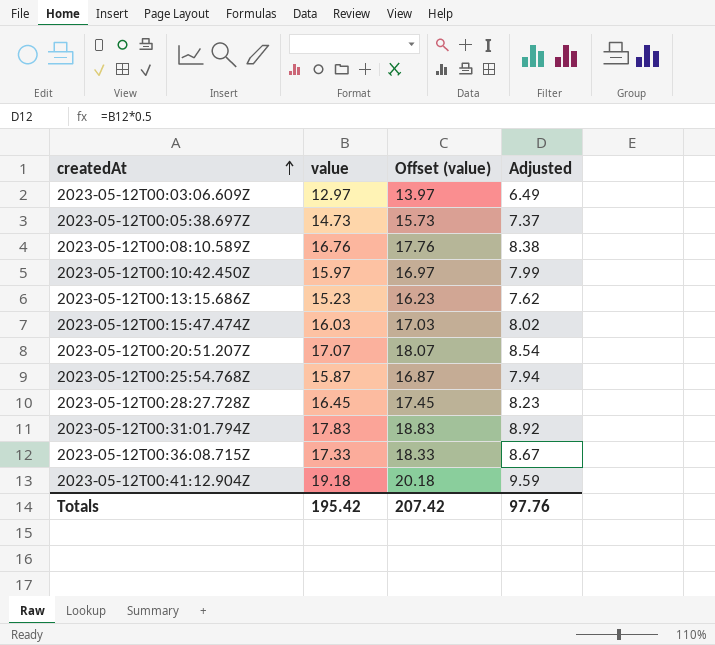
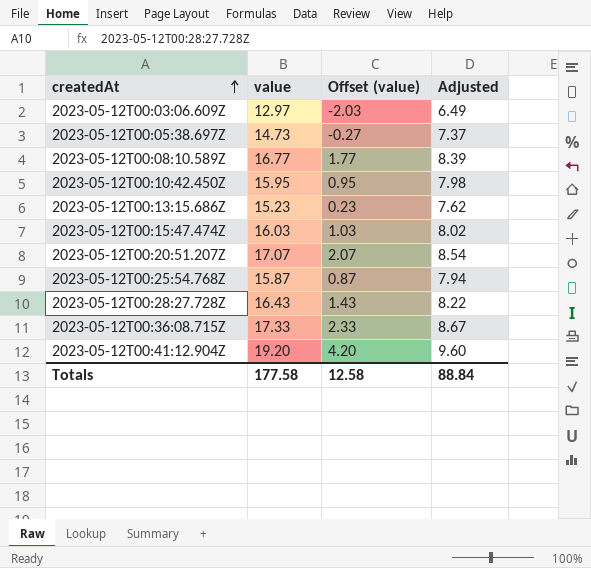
column Offset (value) | formula: [value] + 1 -> [value] - 15
row 2023-05-12T00:31:01.794Z: 17.83 | 18.83 | 8.92 -> none
2023-05-12T00:08:10.589Z | value: 16.76 -> 16.77
2023-05-12T00:08:10.589Z | Adjusted: 8.38 -> 8.39
2023-05-12T00:10:42.450Z | value: 15.97 -> 15.95
2023-05-12T00:10:42.450Z | Adjusted: 7.99 -> 7.98
2023-05-12T00:28:27.728Z | value: 16.45 -> 16.43
2023-05-12T00:28:27.728Z | Adjusted: 8.23 -> 8.22
2023-05-12T00:41:12.904Z | value: 19.18 -> 19.20
2023-05-12T00:41:12.904Z | Adjusted: 9.59 -> 9.60
Totals | value: 195.42 -> 177.58
Totals | Offset (value): 207.42 -> 12.58
Totals | Adjusted: 97.76 -> 88.84

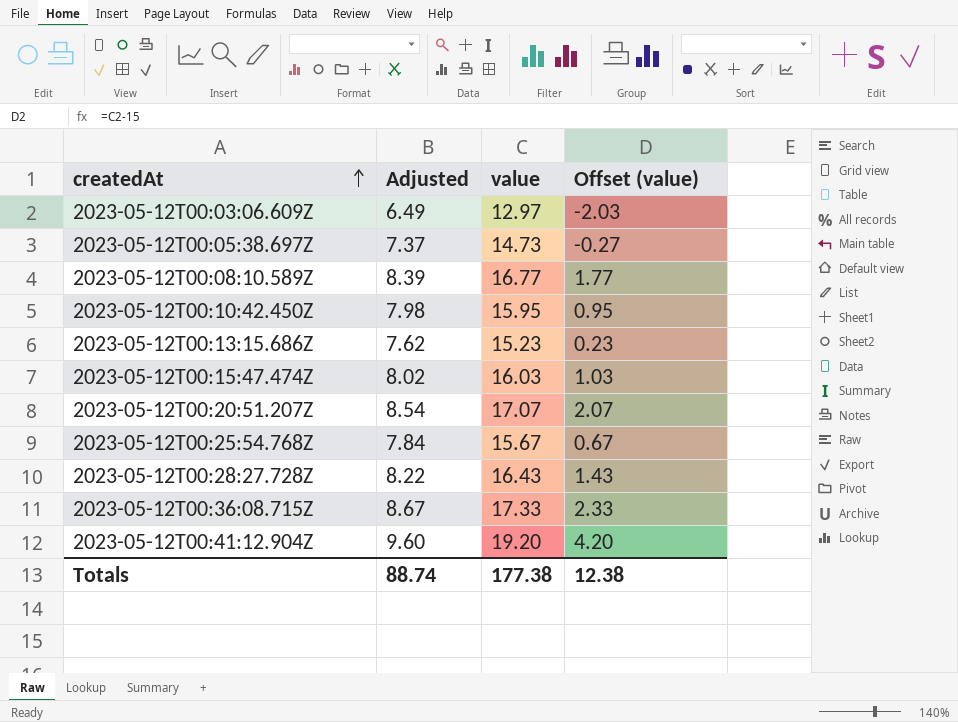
column Adjusted | position: 4 -> 2
2023-05-12T00:25:54.768Z | Adjusted: 7.94 -> 7.84
2023-05-12T00:25:54.768Z | value: 15.87 -> 15.67
2023-05-12T00:25:54.768Z | Offset (value): 0.87 -> 0.67
Totals | Adjusted: 88.84 -> 88.74
Totals | value: 177.58 -> 177.38
Totals | Offset (value): 12.58 -> 12.38

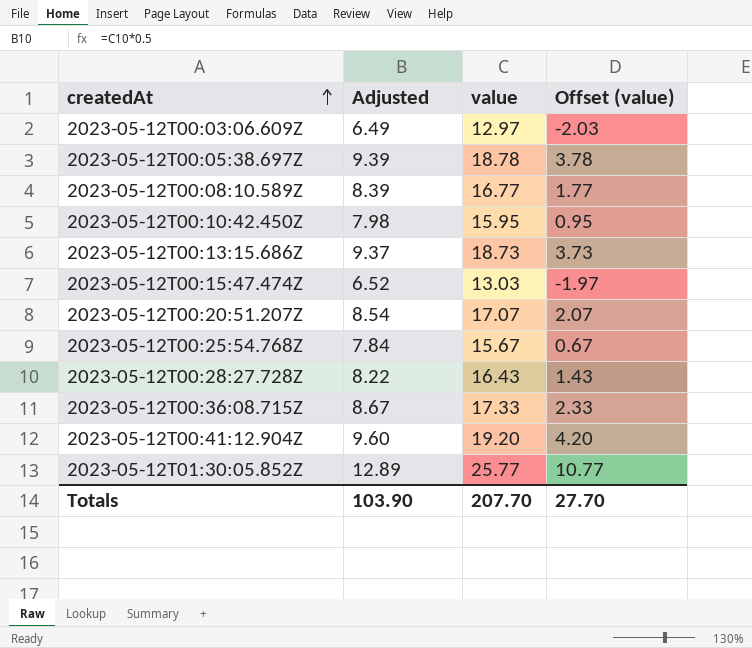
2023-05-12T00:05:38.697Z | Adjusted: 7.37 -> 9.39
2023-05-12T00:05:38.697Z | value: 14.73 -> 18.78
2023-05-12T00:05:38.697Z | Offset (value): -0.27 -> 3.78
2023-05-12T00:13:15.686Z | Adjusted: 7.62 -> 9.37
2023-05-12T00:13:15.686Z | value: 15.23 -> 18.73
2023-05-12T00:13:15.686Z | Offset (value): 0.23 -> 3.73
2023-05-12T00:15:47.474Z | Adjusted: 8.02 -> 6.52
2023-05-12T00:15:47.474Z | value: 16.03 -> 13.03
2023-05-12T00:15:47.474Z | Offset (value): 1.03 -> -1.97
row 2023-05-12T01:30:05.852Z: none -> 12.89 | 25.77 | 10.77
Totals | Adjusted: 88.74 -> 103.90
Totals | value: 177.38 -> 207.70
Totals | Offset (value): 12.38 -> 27.70

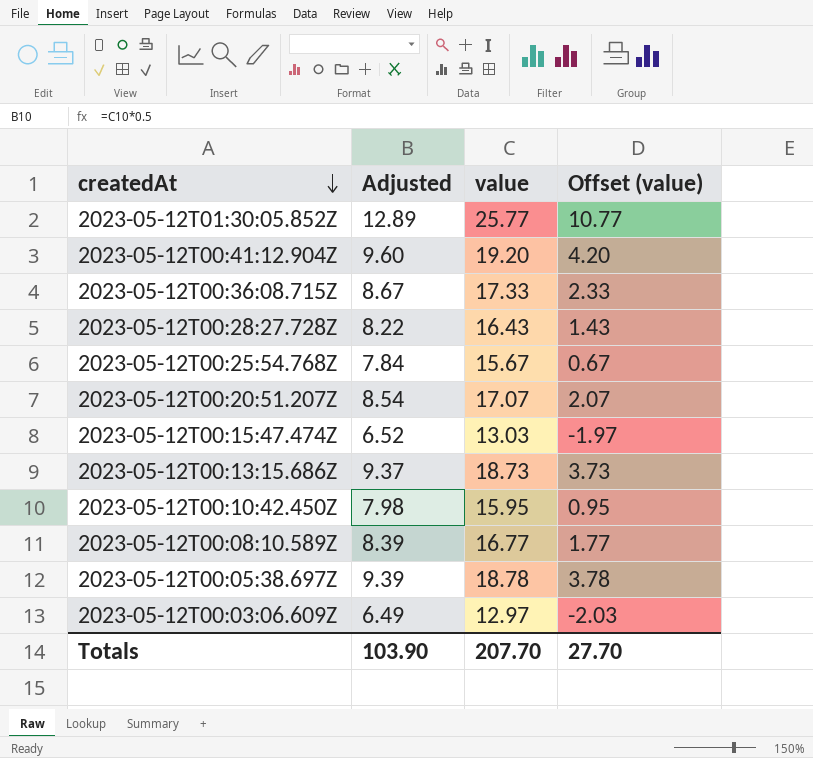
row order: createdAt ascending -> createdAt descending

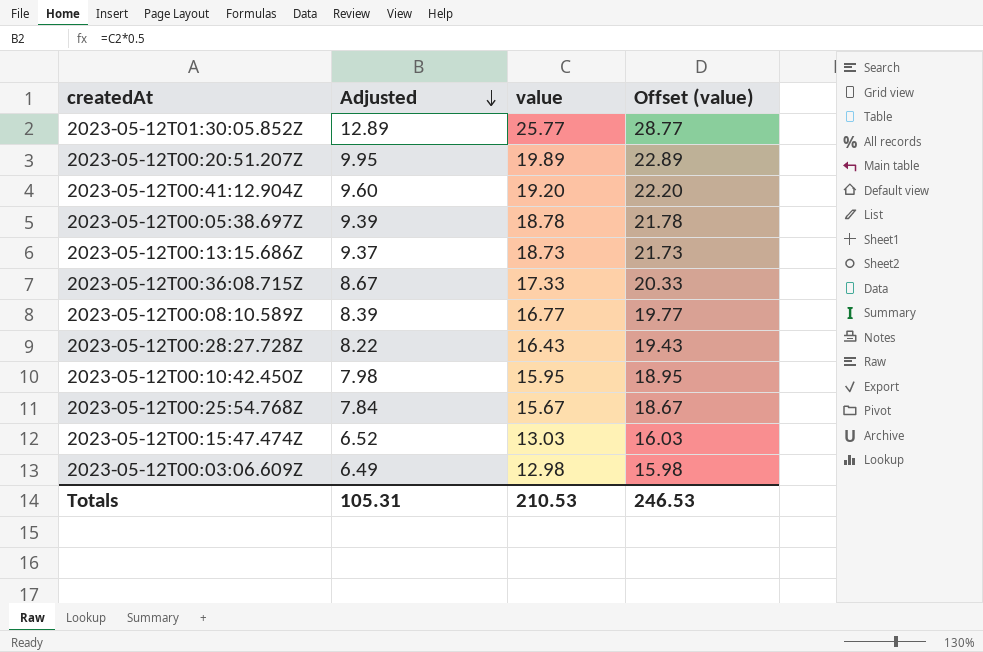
row order: createdAt descending -> Adjusted descending
column Offset (value) | formula: [value] - 15 -> [value] + 3
2023-05-12T00:20:51.207Z | Adjusted: 8.54 -> 9.95
2023-05-12T00:20:51.207Z | value: 17.07 -> 19.89
2023-05-12T00:03:06.609Z | value: 12.97 -> 12.98
Totals | Adjusted: 103.90 -> 105.31
Totals | value: 207.70 -> 210.53
Totals | Offset (value): 27.70 -> 246.53

